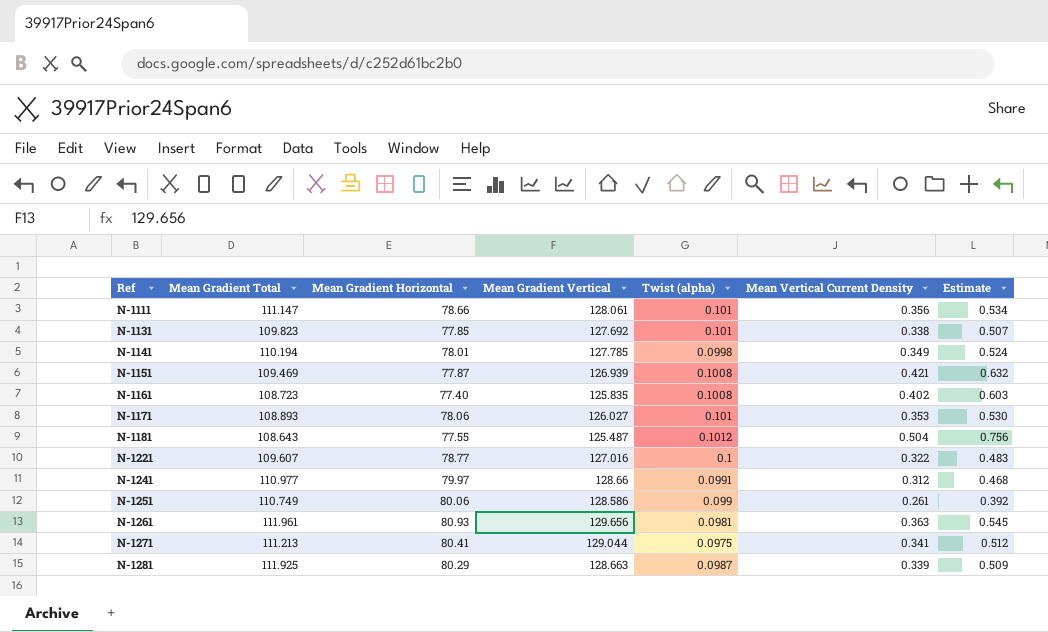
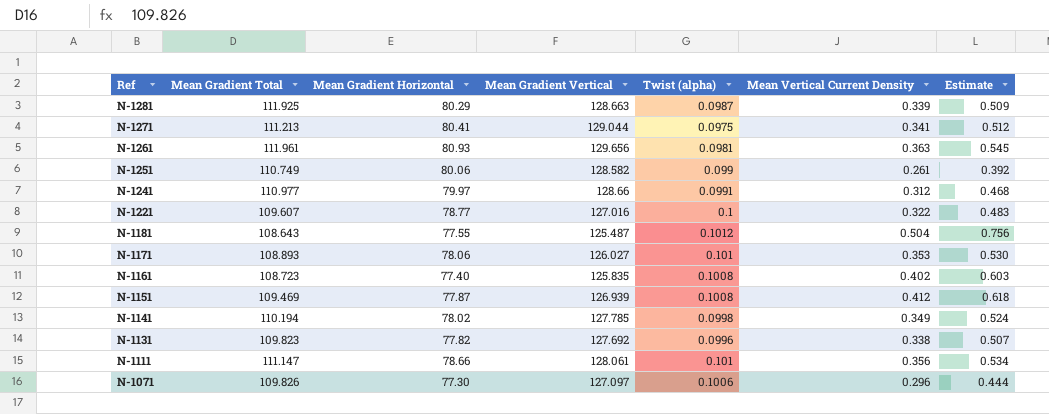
row order: Ref ascending -> Ref descending
N-1251 | Mean Gradient Vertical: 128.586 -> 128.582
N-1151 | Mean Vertical Current Density: 0.421 -> 0.412
N-1151 | Estimate: 0.632 -> 0.618
N-1141 | Mean Gradient Horizontal: 78.01 -> 78.02
N-1131 | Mean Gradient Horizontal: 77.85 -> 77.82
N-1131 | Twist (alpha): 0.101 -> 0.0996
row N-1071: none -> 109.826 | 77.30 | 127.097 | 0.1006 | 0.296 | 0.444

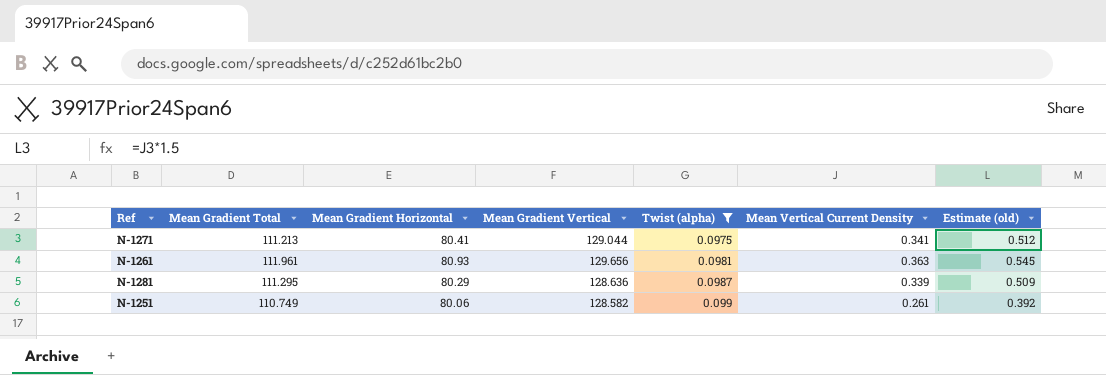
filter: none -> Twist (alpha) <= 0.099
row order: Ref descending -> Twist (alpha) ascending
column name: Estimate -> Estimate (old)
N-1281 | Mean Gradient Total: 111.925 -> 111.295
N-1281 | Mean Gradient Vertical: 128.663 -> 128.636

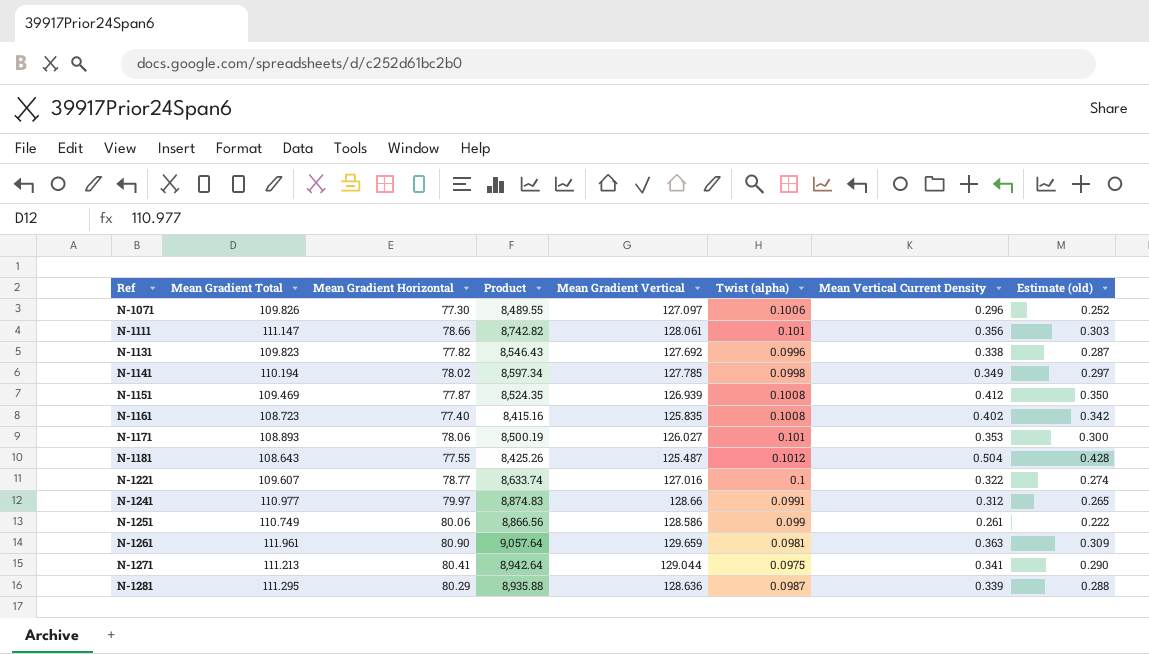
filter: Twist (alpha) <= 0.099 -> none
row order: Twist (alpha) ascending -> Ref ascending
column Product | formula: none -> [Mean Gradient Total] * [Mean Gradient Horizontal]
column Estimate (old) | formula: [Mean Vertical Current Density] * 1.5 -> [Mean Vertical Current Density] * 0.85
N-1251 | Mean Gradient Vertical: 128.582 -> 128.586
N-1261 | Mean Gradient Horizontal: 80.93 -> 80.90
N-1261 | Mean Gradient Vertical: 129.656 -> 129.659

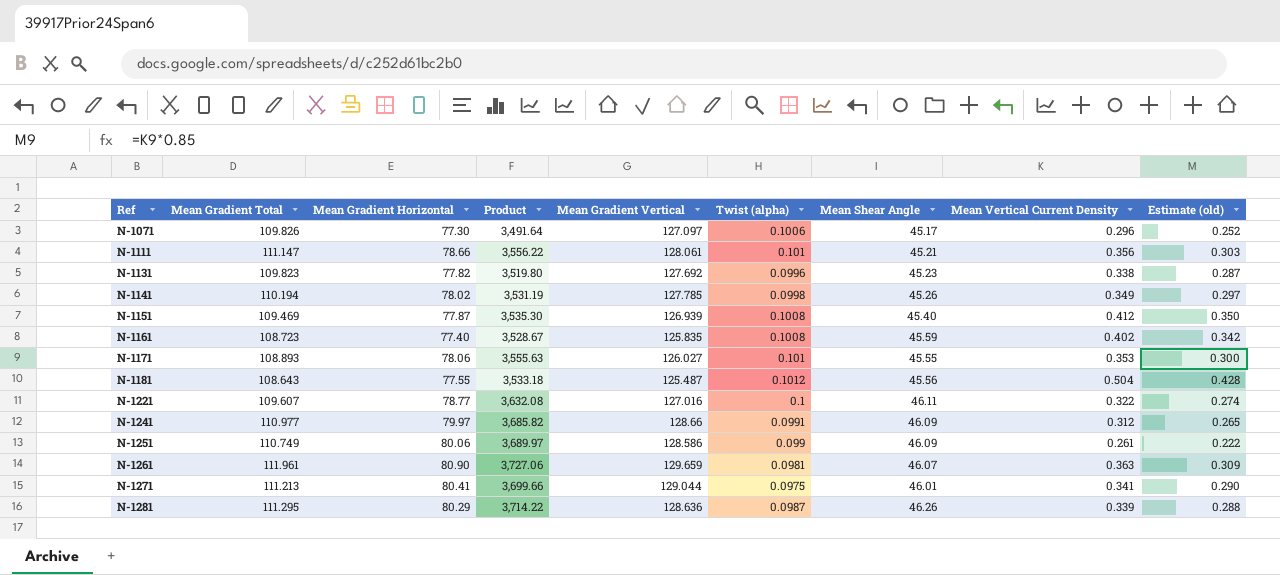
column Product | formula: [Mean Gradient Total] * [Mean Gradient Horizontal] -> [Mean Gradient Horizontal] * [Mean Shear Angle]
column Mean Shear Angle | position: none -> 7

